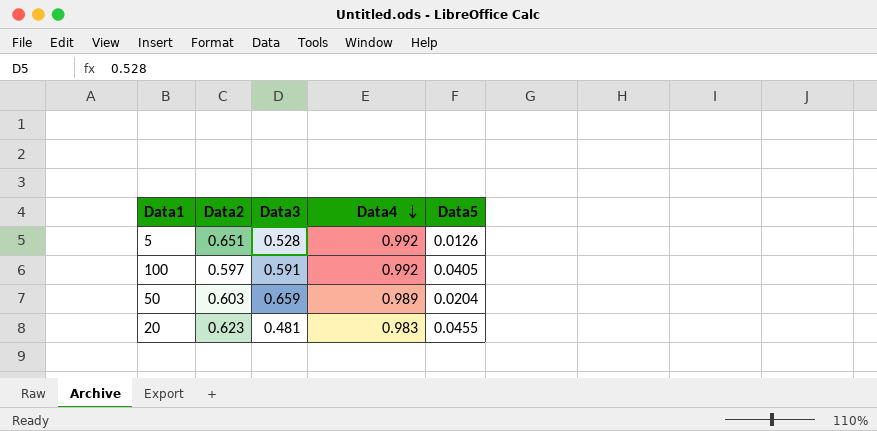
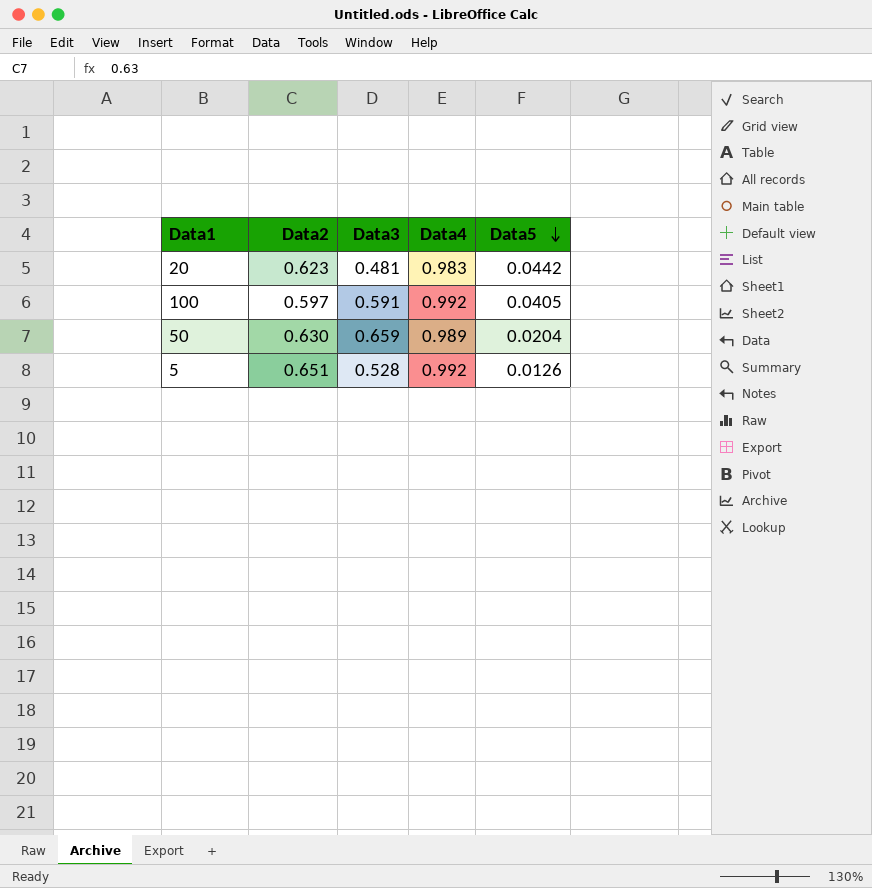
row order: Data4 descending -> Data5 descending
20 | Data5: 0.0455 -> 0.0442
50 | Data2: 0.603 -> 0.630

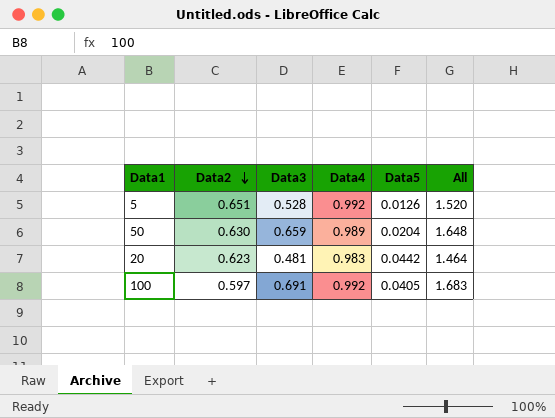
row order: Data5 descending -> Data2 descending
column All | formula: none -> [Data3] + [Data4]
100 | Data3: 0.591 -> 0.691

